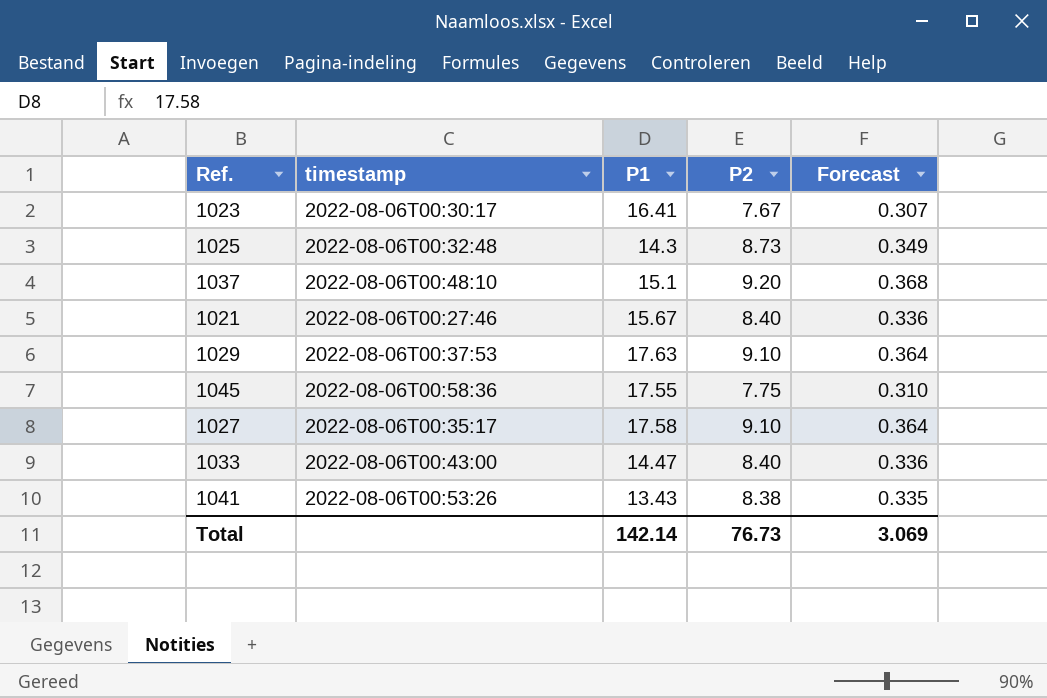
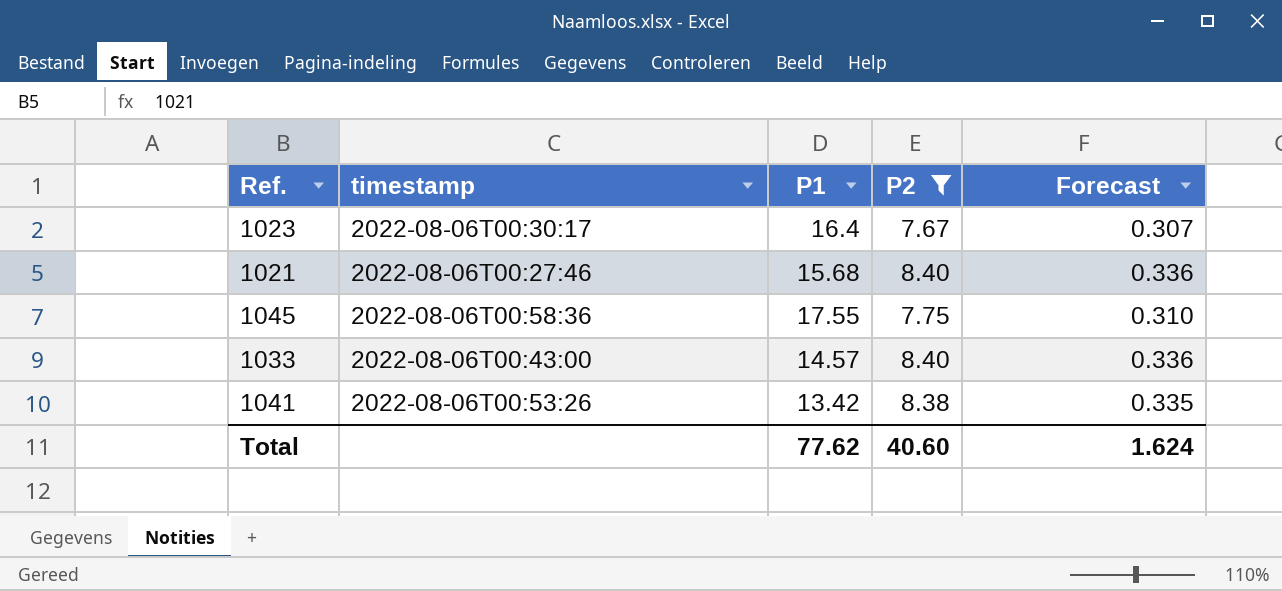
filter: none -> P2 <= 8.40
1023 | P1: 16.41 -> 16.4
1021 | P1: 15.67 -> 15.68
1033 | P1: 14.47 -> 14.57
1041 | P1: 13.43 -> 13.42
Total | P1: 142.14 -> 77.62
Total | P2: 76.73 -> 40.60
Total | Forecast: 3.069 -> 1.624

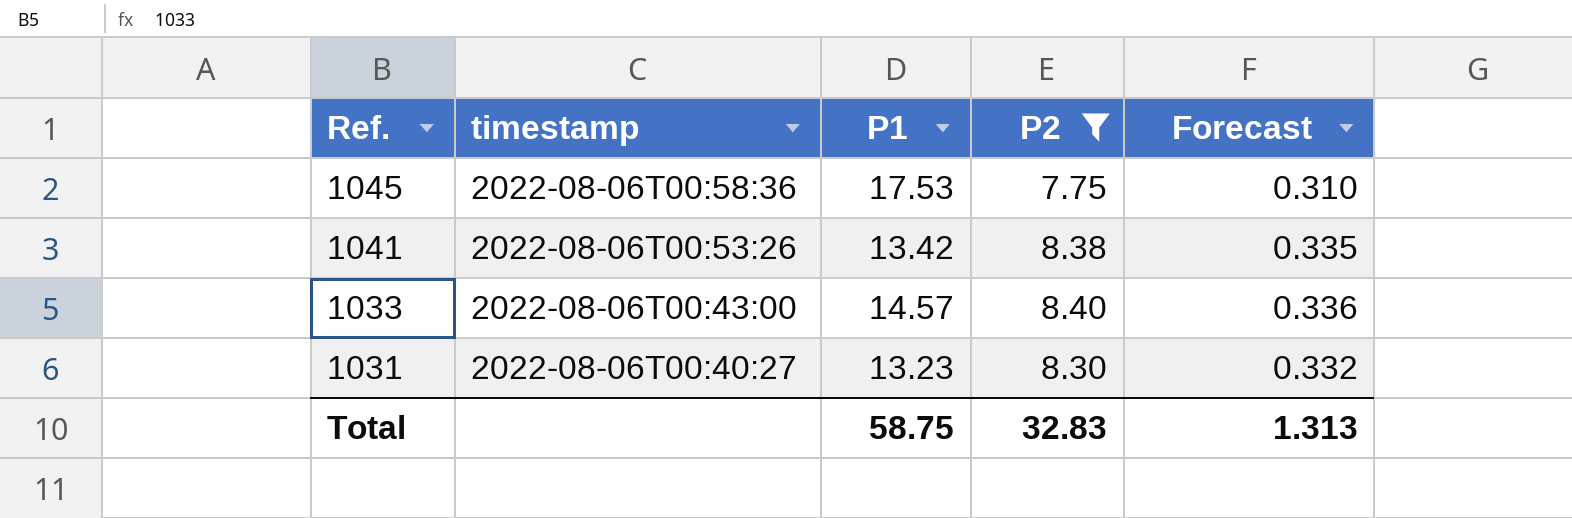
row order: none -> Ref. descending
row 1023: 2022-08-06T00:30:17 | 16.4 | 7.67 | 0.307 -> none
row 1021: 2022-08-06T00:27:46 | 15.68 | 8.40 | 0.336 -> none
1045 | P1: 17.55 -> 17.53
row 1031: none -> 2022-08-06T00:40:27 | 13.23 | 8.30 | 0.332
Total | P1: 77.62 -> 58.75
Total | P2: 40.60 -> 32.83
Total | Forecast: 1.624 -> 1.313

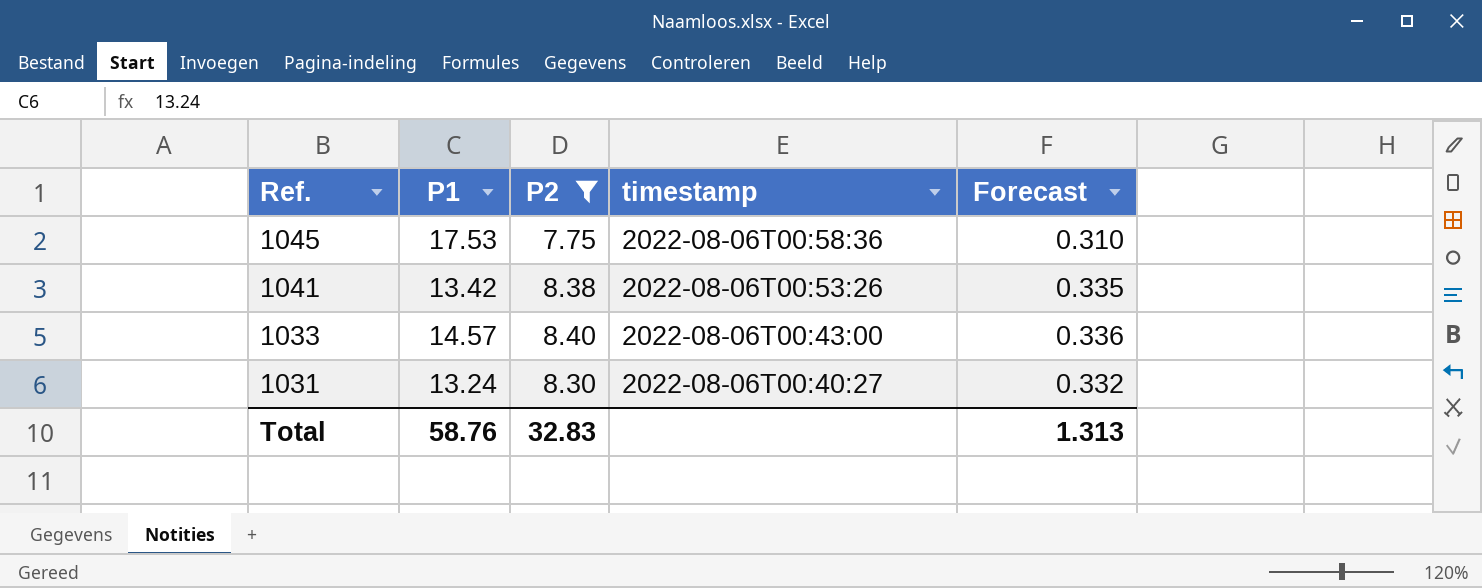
column timestamp | position: 2 -> 4
1031 | P1: 13.23 -> 13.24
Total | P1: 58.75 -> 58.76

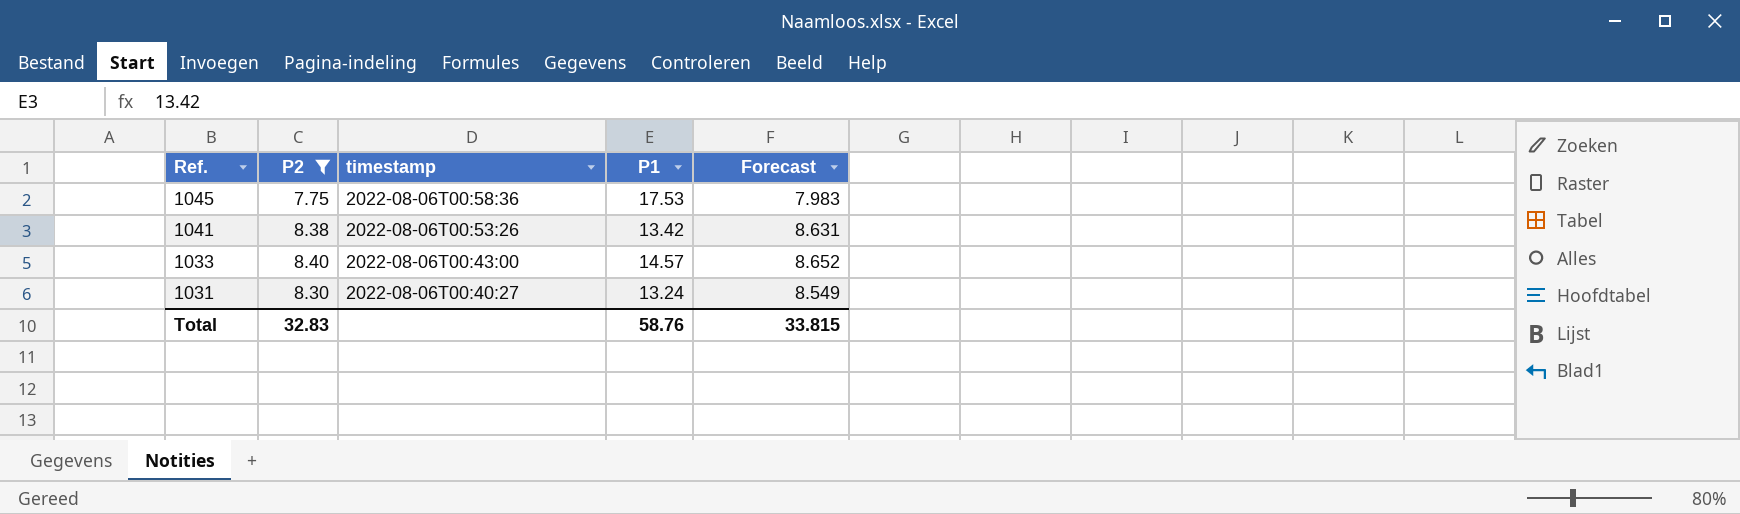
column P1 | position: 2 -> 4
column Forecast | formula: [P2] * 0.04 -> [P2] * 1.03
Total | Forecast: 1.313 -> 33.815

